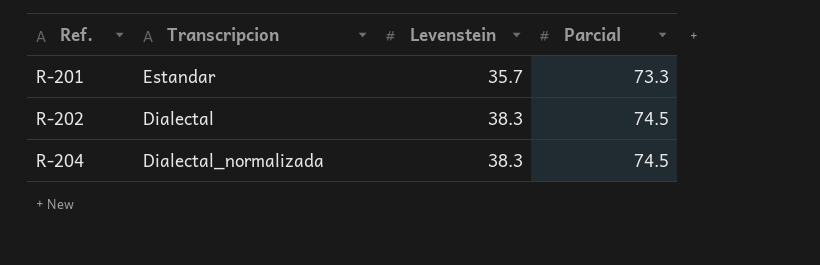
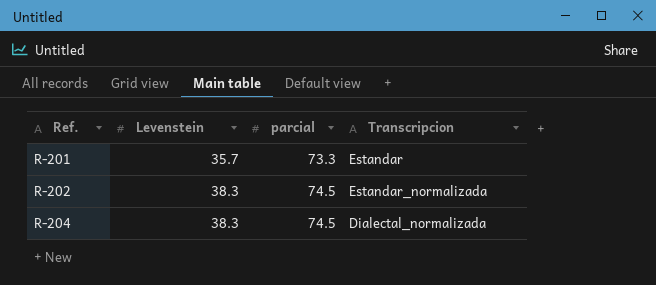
column name: Parcial -> parcial
column Transcripcion | position: 2 -> 4
R-202 | Transcripcion: Dialectal -> Estandar_normalizada

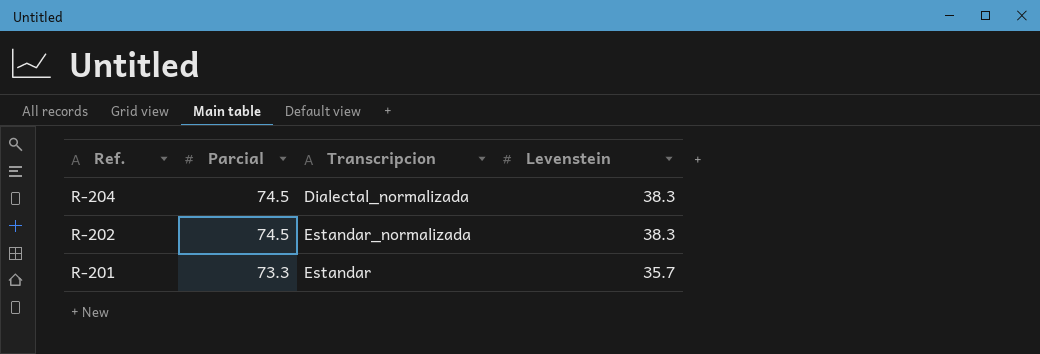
row order: Ref. ascending -> Ref. descending
column name: parcial -> Parcial
column Levenstein | position: 2 -> 4

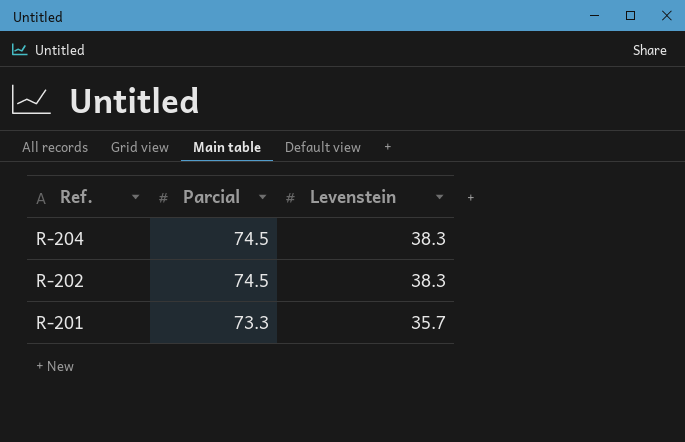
column Transcripcion | position: 3 -> none

